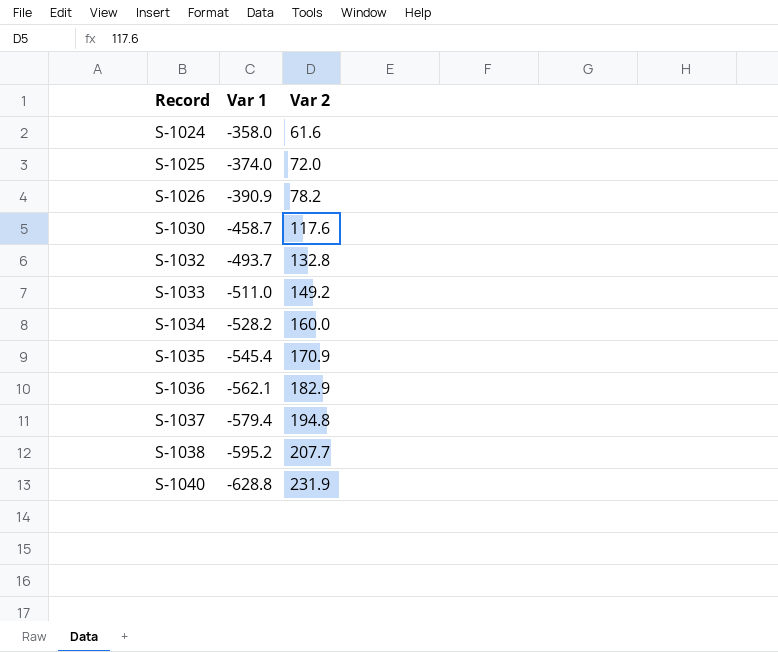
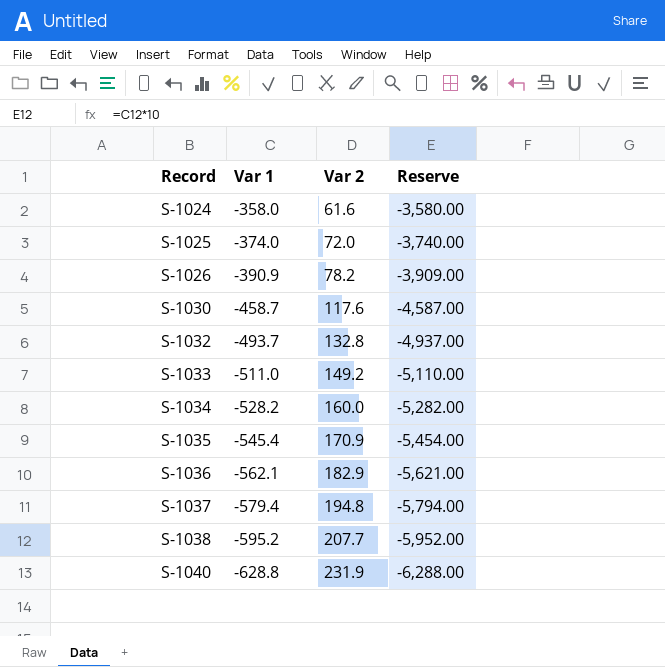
column Reserve | formula: none -> [Var 1] * 10

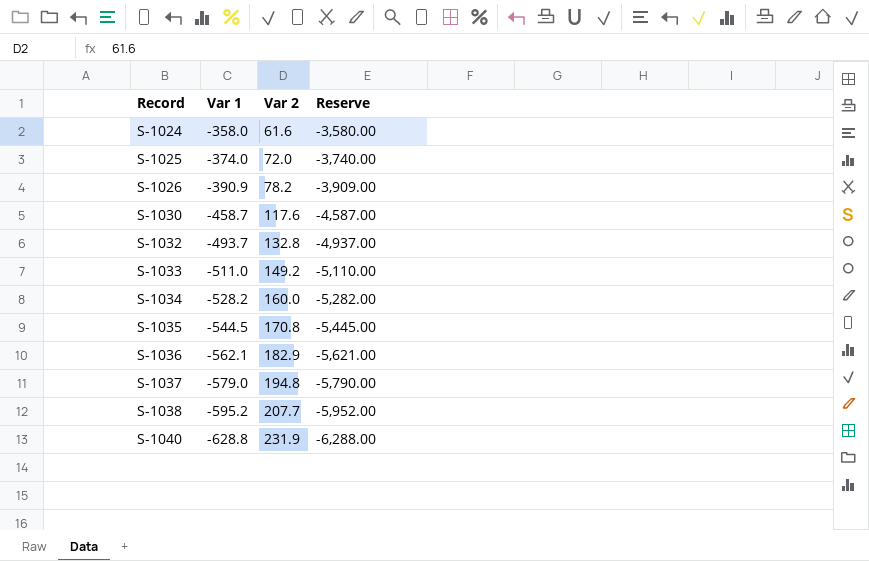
S-1035 | Var 1: -545.4 -> -544.5
S-1035 | Var 2: 170.9 -> 170.8
S-1035 | Reserve: -5,454.00 -> -5,445.00
S-1037 | Var 1: -579.4 -> -579.0
S-1037 | Reserve: -5,794.00 -> -5,790.00

